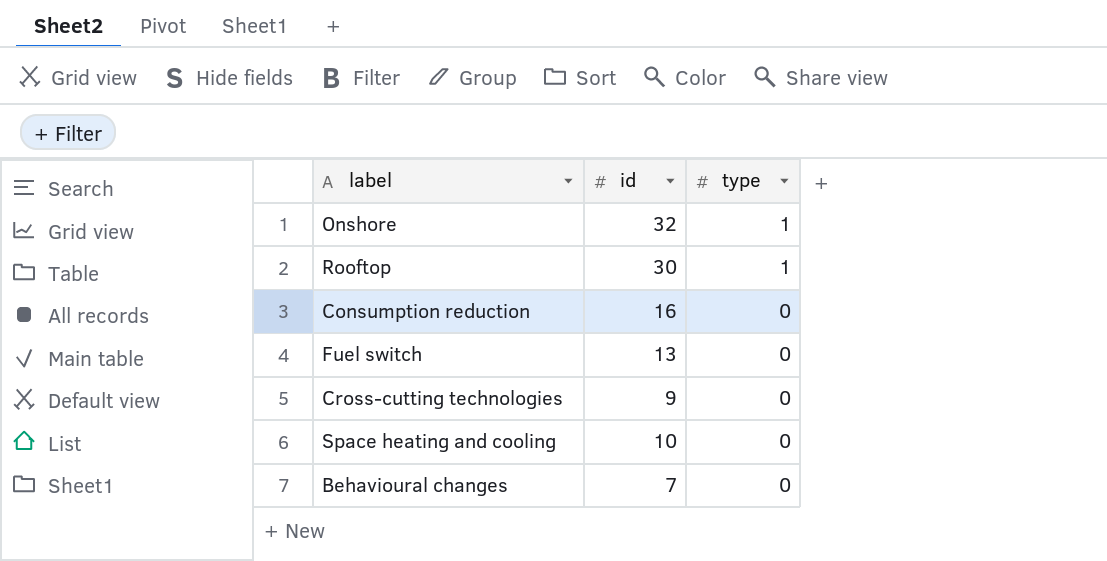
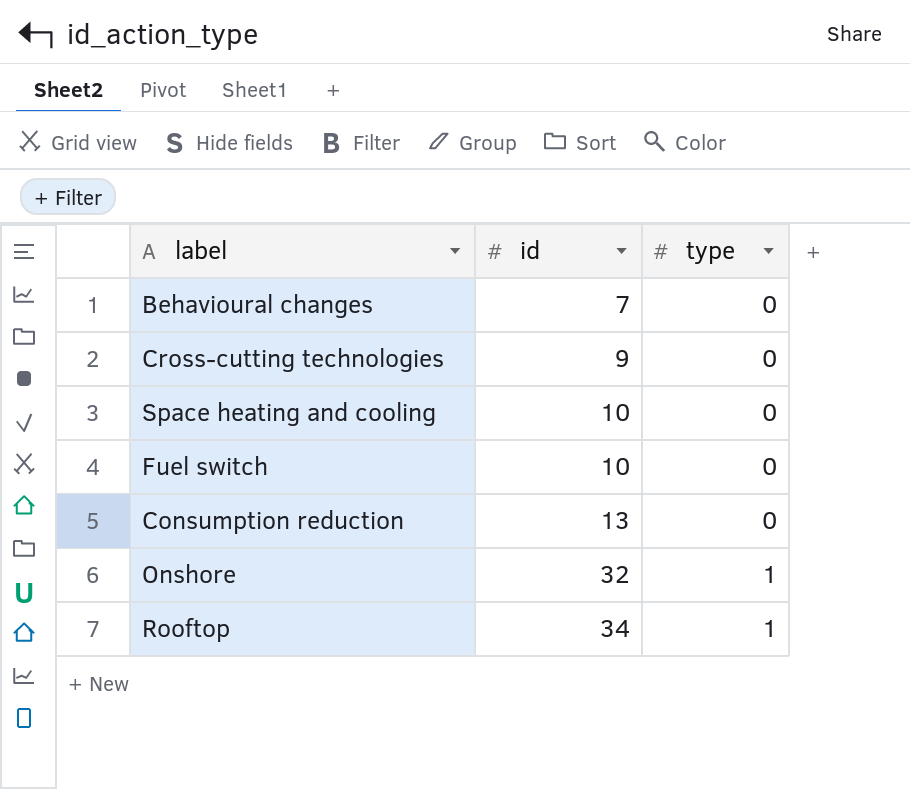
row order: type descending -> id ascending
Fuel switch | id: 13 -> 10
Consumption reduction | id: 16 -> 13
Rooftop | id: 30 -> 34

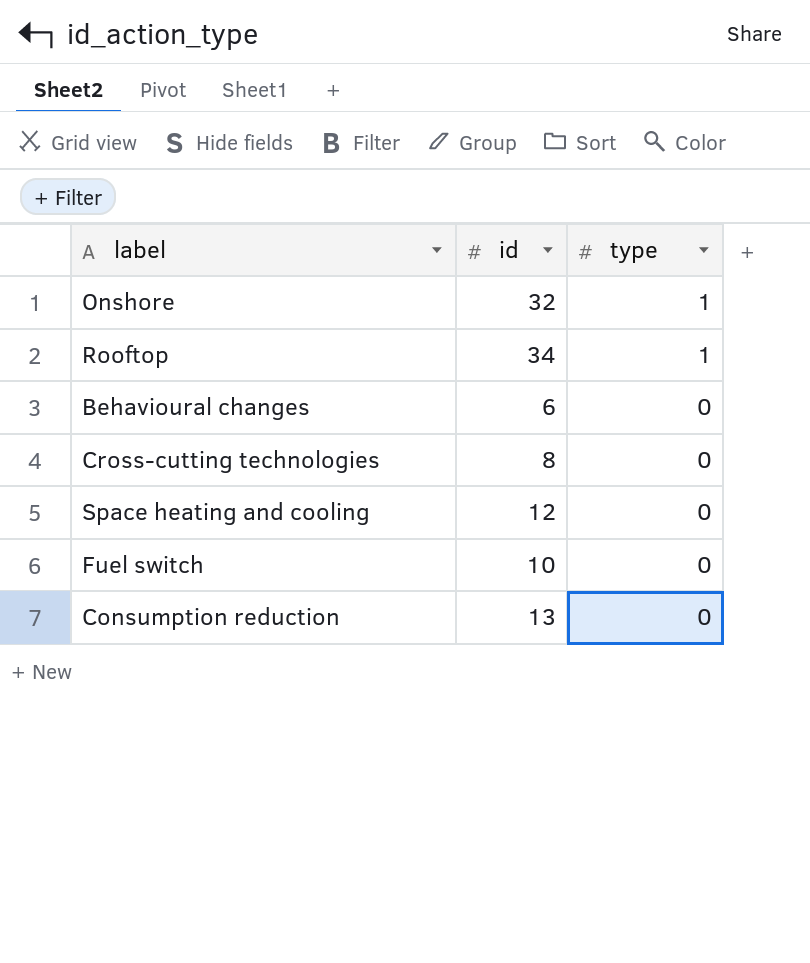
row order: id ascending -> type descending
Behavioural changes | id: 7 -> 6
Cross-cutting technologies | id: 9 -> 8
Space heating and cooling | id: 10 -> 12

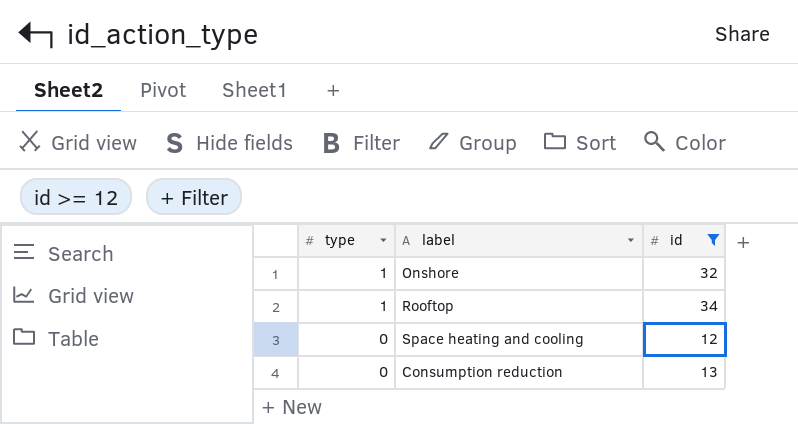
filter: none -> id >= 12
column type | position: 3 -> 1

